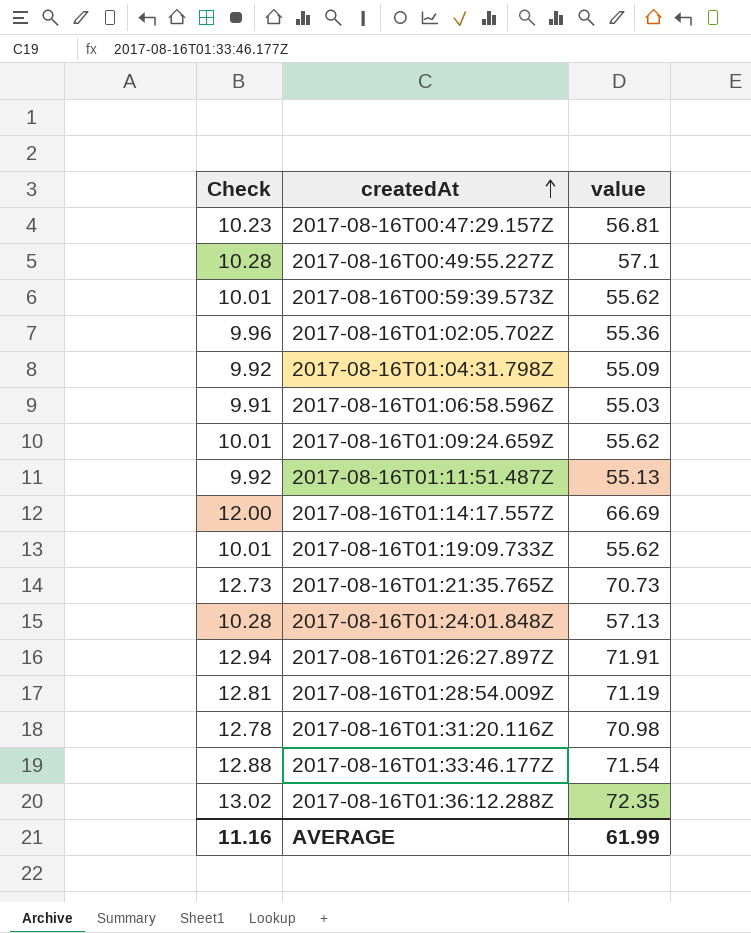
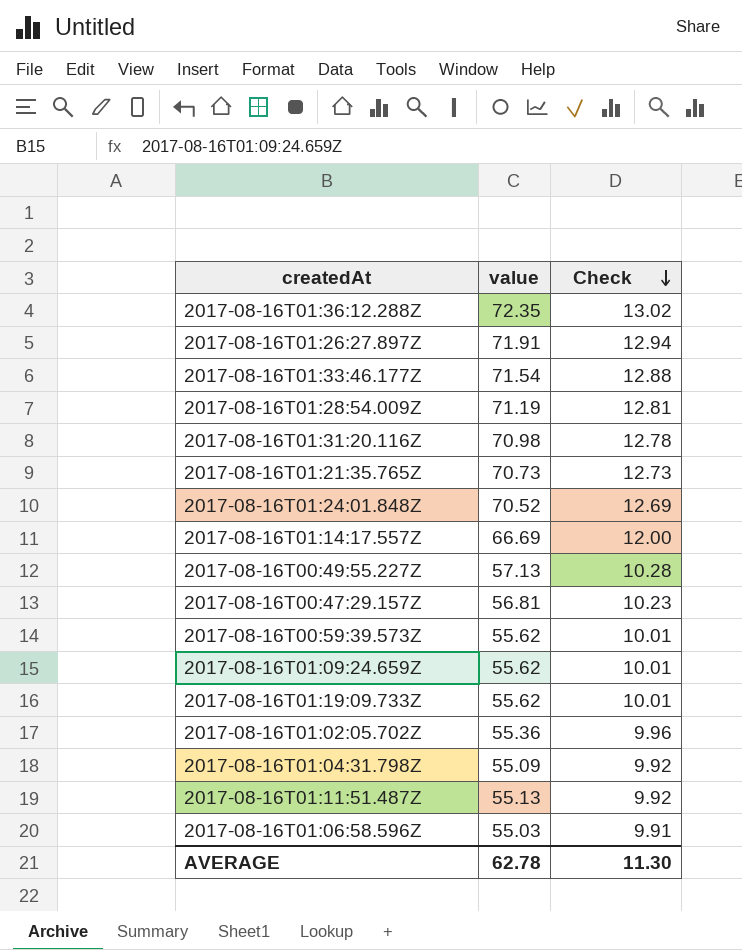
row order: createdAt ascending -> Check descending
column Check | position: 1 -> 3
2017-08-16T01:24:01.848Z | value: 57.13 -> 70.52
2017-08-16T01:24:01.848Z | Check: 10.28 -> 12.69
2017-08-16T00:49:55.227Z | value: 57.1 -> 57.13
AVERAGE | value: 61.99 -> 62.78
AVERAGE | Check: 11.16 -> 11.30

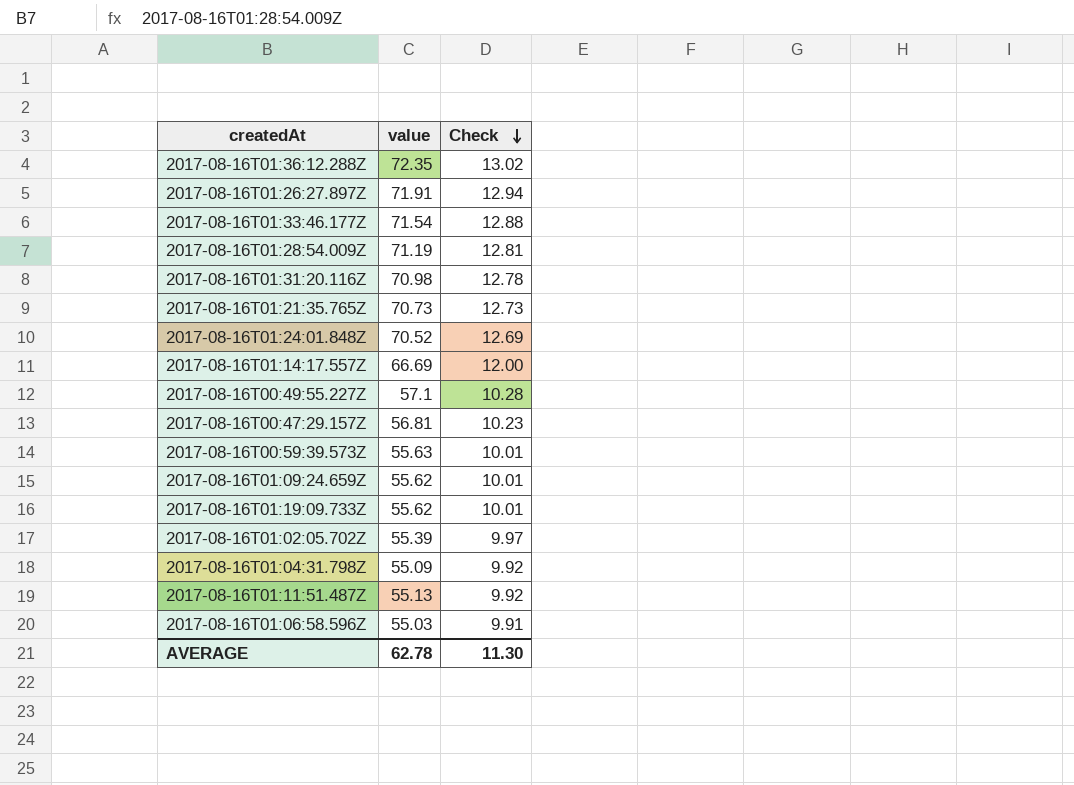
2017-08-16T00:49:55.227Z | value: 57.13 -> 57.1
2017-08-16T00:59:39.573Z | value: 55.62 -> 55.63
2017-08-16T01:02:05.702Z | value: 55.36 -> 55.39
2017-08-16T01:02:05.702Z | Check: 9.96 -> 9.97

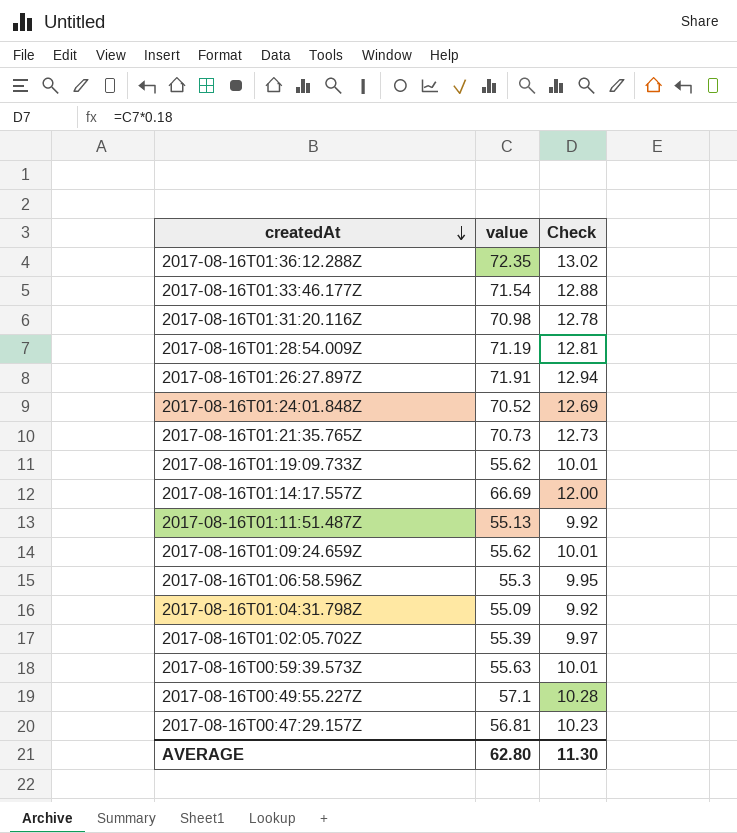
row order: Check descending -> createdAt descending
2017-08-16T01:06:58.596Z | value: 55.03 -> 55.3
2017-08-16T01:06:58.596Z | Check: 9.91 -> 9.95
AVERAGE | value: 62.78 -> 62.80

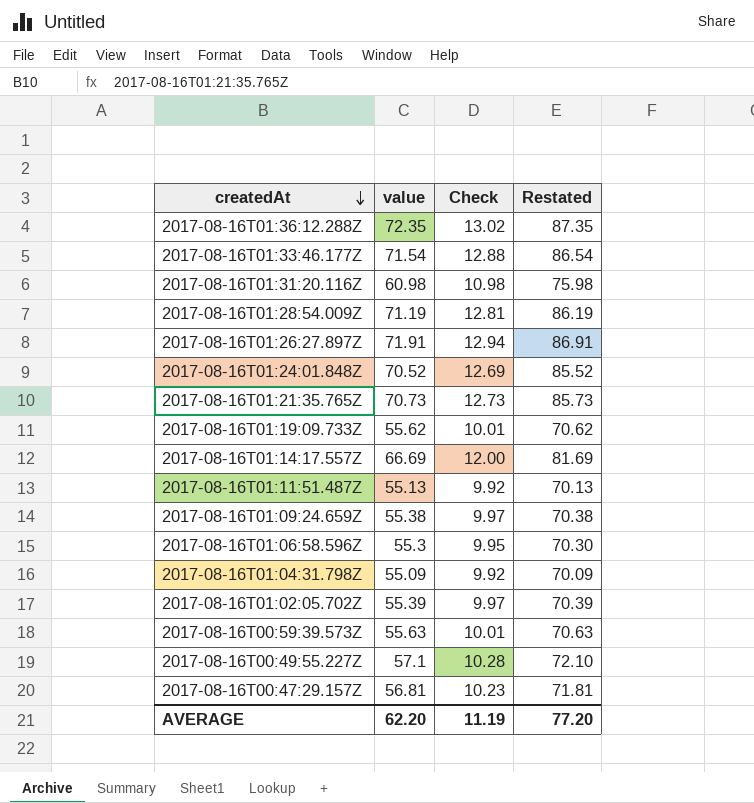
column Restated | formula: none -> [value] + 15
2017-08-16T01:31:20.116Z | value: 70.98 -> 60.98
2017-08-16T01:31:20.116Z | Check: 12.78 -> 10.98
2017-08-16T01:09:24.659Z | value: 55.62 -> 55.38
2017-08-16T01:09:24.659Z | Check: 10.01 -> 9.97
AVERAGE | value: 62.80 -> 62.20
AVERAGE | Check: 11.30 -> 11.19

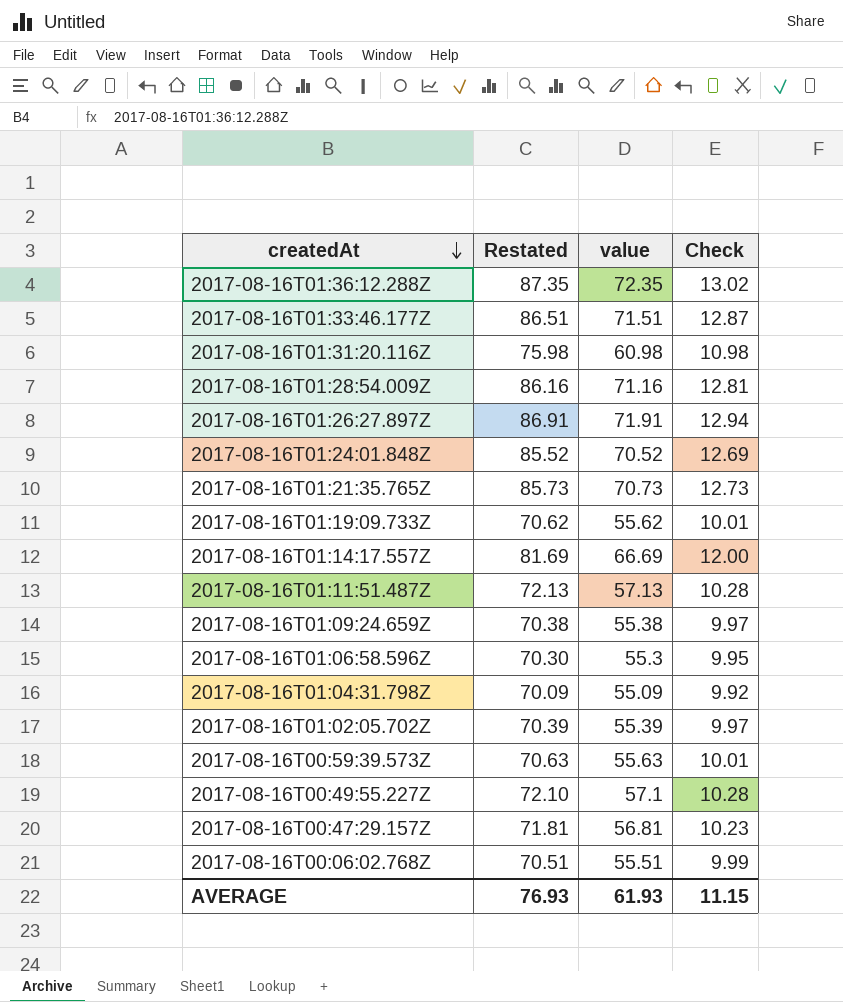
column Restated | position: 4 -> 2
2017-08-16T01:33:46.177Z | Restated: 86.54 -> 86.51
2017-08-16T01:33:46.177Z | value: 71.54 -> 71.51
2017-08-16T01:33:46.177Z | Check: 12.88 -> 12.87
2017-08-16T01:28:54.009Z | Restated: 86.19 -> 86.16
2017-08-16T01:28:54.009Z | value: 71.19 -> 71.16
2017-08-16T01:11:51.487Z | Restated: 70.13 -> 72.13
2017-08-16T01:11:51.487Z | value: 55.13 -> 57.13
2017-08-16T01:11:51.487Z | Check: 9.92 -> 10.28
row 2017-08-16T00:06:02.768Z: none -> 70.51 | 55.51 | 9.99
AVERAGE | Restated: 77.20 -> 76.93
AVERAGE | value: 62.20 -> 61.93
AVERAGE | Check: 11.19 -> 11.15

